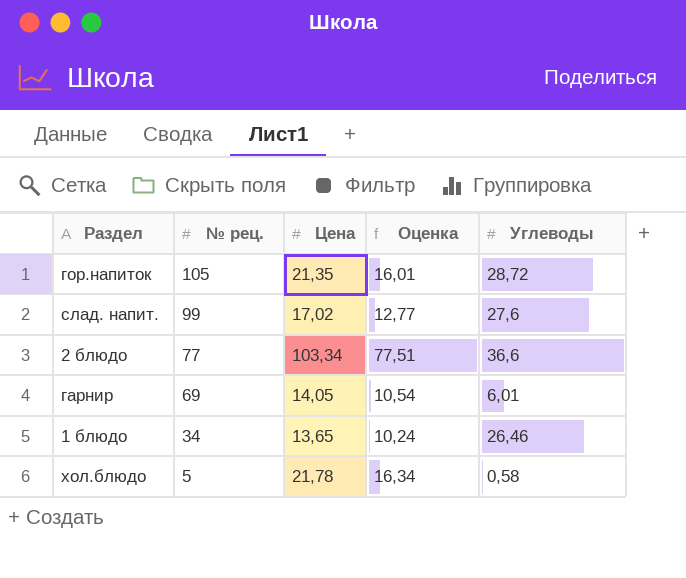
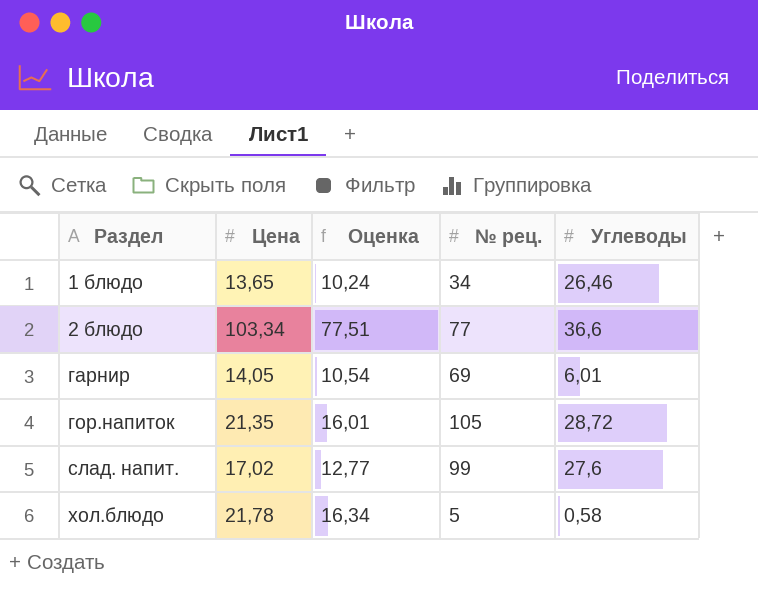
row order: № рец. descending -> Раздел ascending
column № рец. | position: 2 -> 4

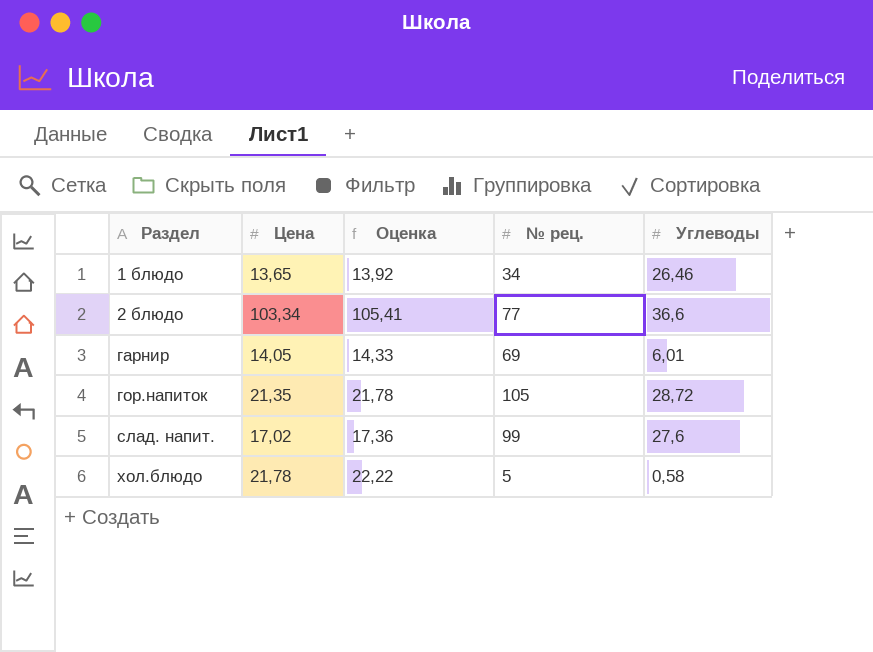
column Оценка | formula: [Цена] * 0,75 -> [Цена] * 1,02

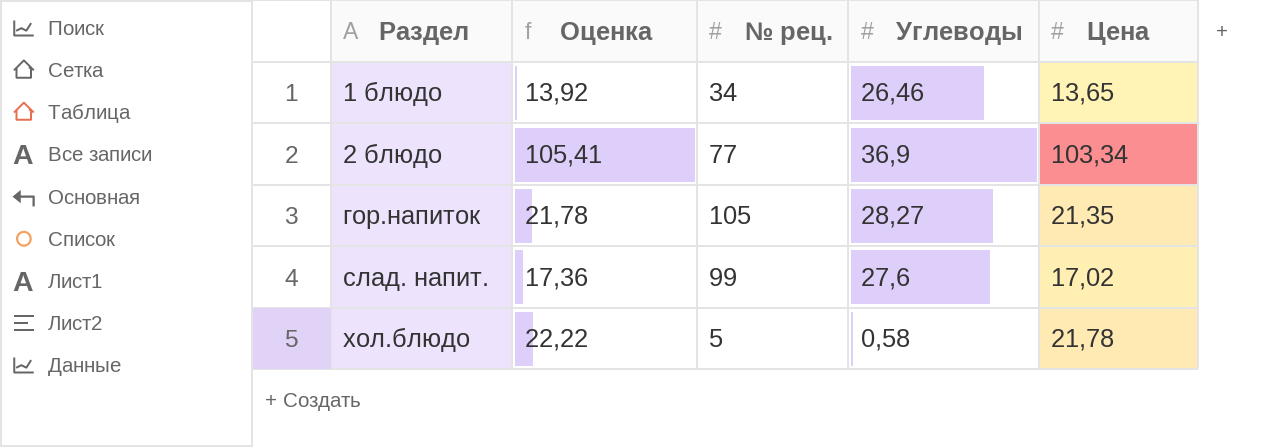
column Цена | position: 2 -> 5
row гарнир: 14,05 | 14,33 | 69 | 6,01 -> none
2 блюдо | Углеводы: 36,6 -> 36,9
гор.напиток | Углеводы: 28,72 -> 28,27

